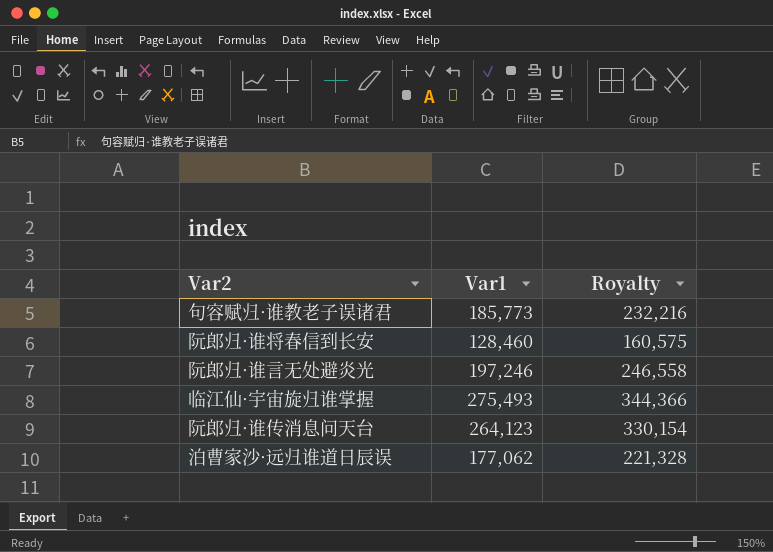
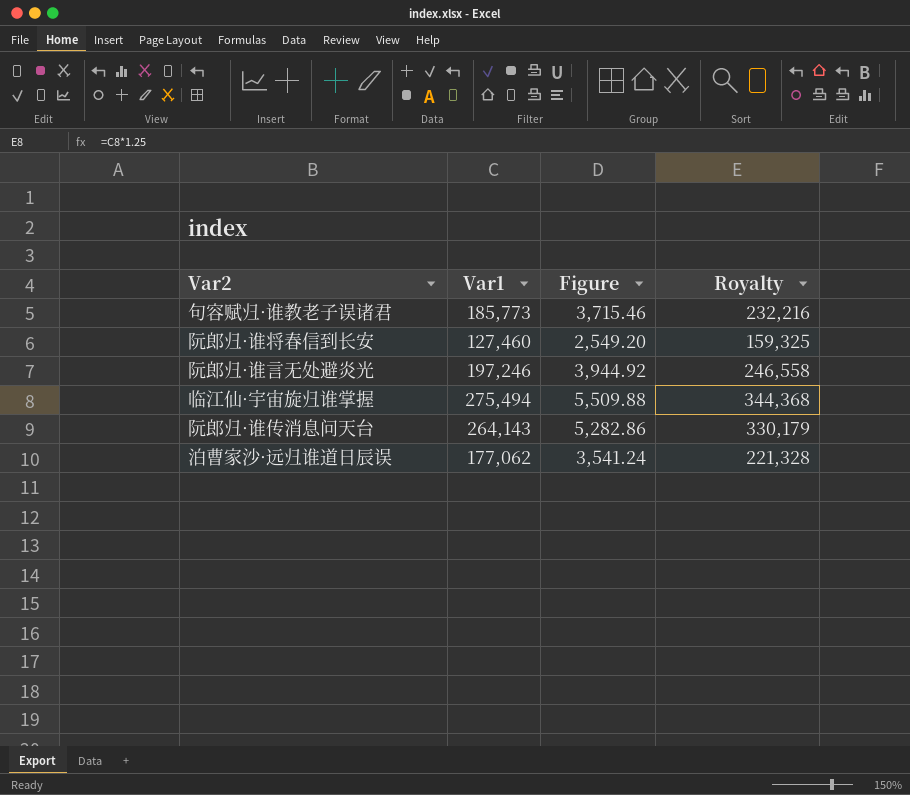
column Figure | formula: none -> [Var1] * 0.02
阮郎归·谁将春信到长安 | Var1: 128,460 -> 127,460
阮郎归·谁将春信到长安 | Royalty: 160,575 -> 159,325
临江仙·宇宙旋归谁掌握 | Var1: 275,493 -> 275,494
临江仙·宇宙旋归谁掌握 | Royalty: 344,366 -> 344,368
阮郎归·谁传消息问天台 | Var1: 264,123 -> 264,143
阮郎归·谁传消息问天台 | Royalty: 330,154 -> 330,179

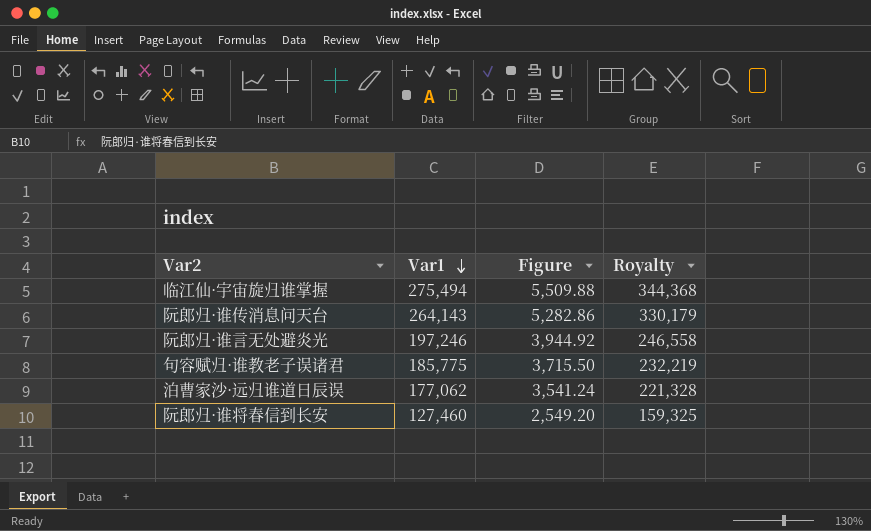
row order: none -> Var1 descending
句容赋归·谁教老子误诸君 | Var1: 185,773 -> 185,775
句容赋归·谁教老子误诸君 | Figure: 3,715.46 -> 3,715.50
句容赋归·谁教老子误诸君 | Royalty: 232,216 -> 232,219

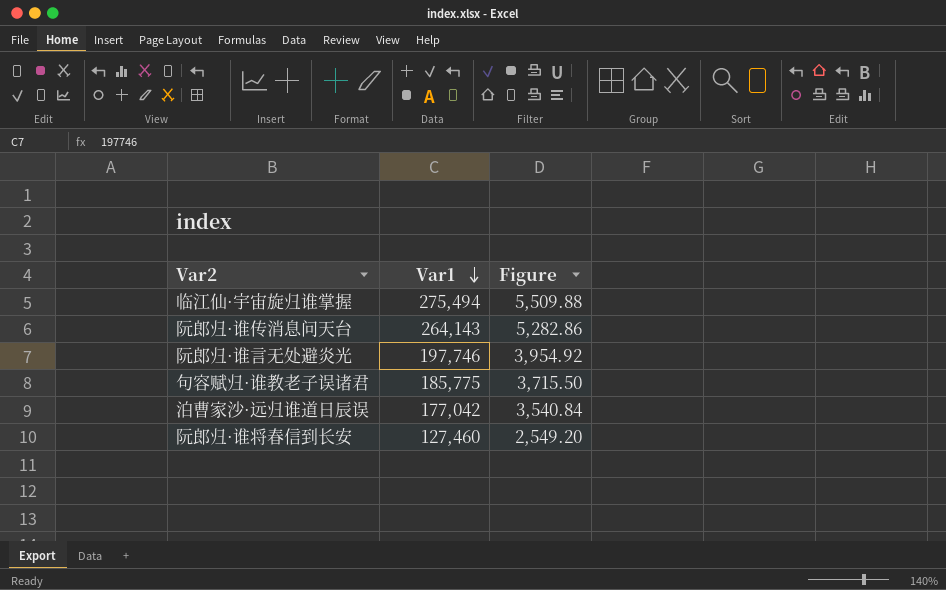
column Royalty | formula: [Var1] * 1.25 -> none
阮郎归·谁言无处避炎光 | Var1: 197,246 -> 197,746
阮郎归·谁言无处避炎光 | Figure: 3,944.92 -> 3,954.92
泊曹家沙·远归谁道日辰误 | Var1: 177,062 -> 177,042
泊曹家沙·远归谁道日辰误 | Figure: 3,541.24 -> 3,540.84

